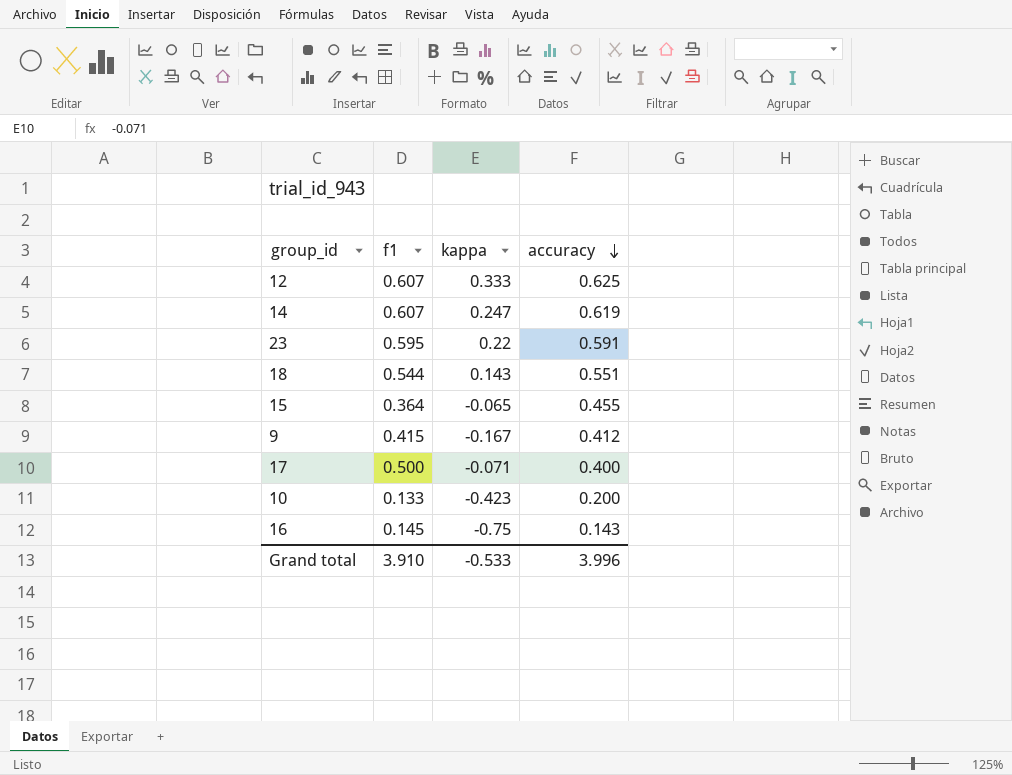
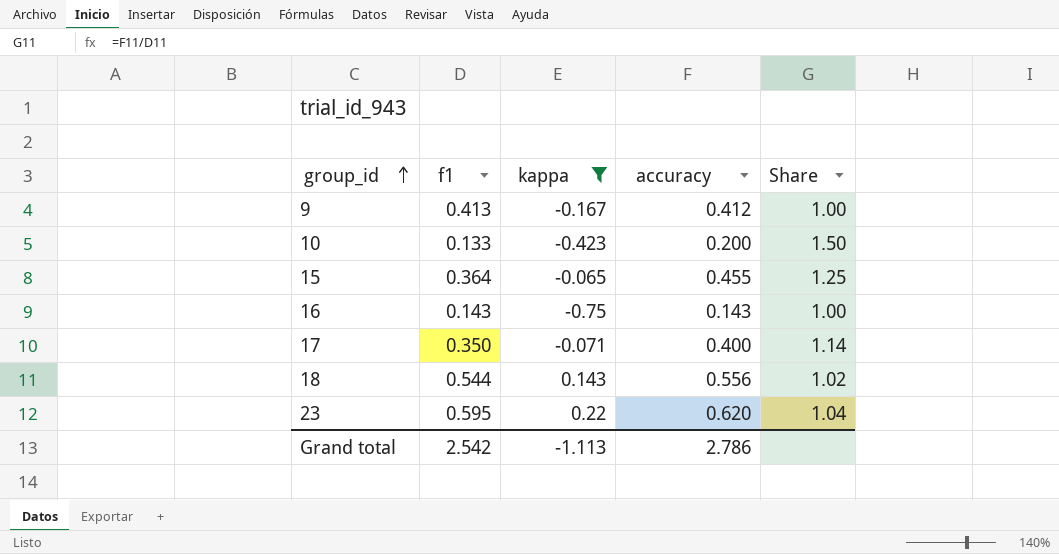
filter: none -> kappa <= 0.22
row order: accuracy descending -> group_id ascending
column Share | formula: none -> [accuracy] / [f1]
9 | f1: 0.415 -> 0.413
16 | f1: 0.145 -> 0.143
17 | f1: 0.500 -> 0.350
18 | accuracy: 0.551 -> 0.556
23 | accuracy: 0.591 -> 0.620
Grand total | f1: 3.910 -> 2.542
Grand total | kappa: -0.533 -> -1.113
Grand total | accuracy: 3.996 -> 2.786

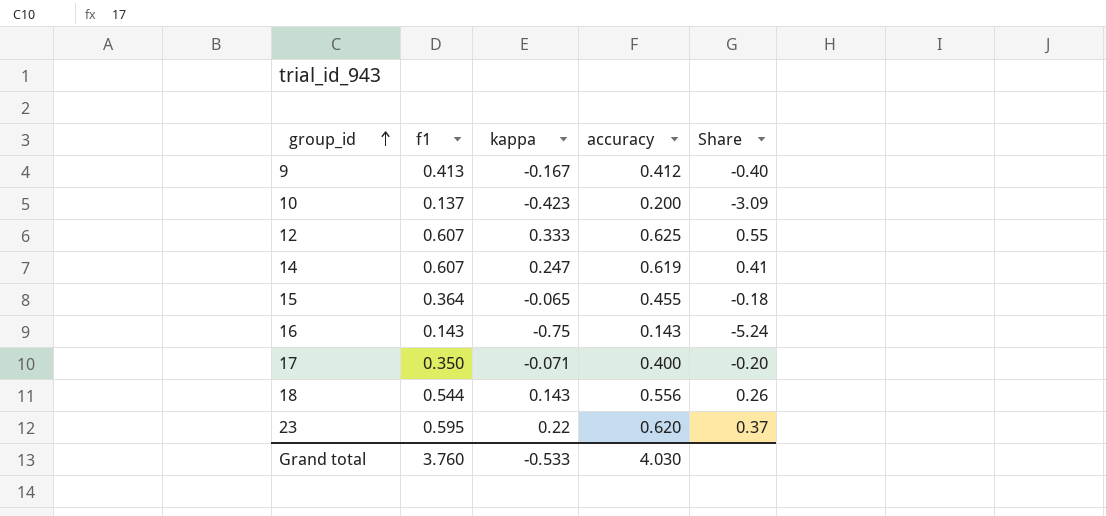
filter: kappa <= 0.22 -> none
column Share | formula: [accuracy] / [f1] -> [kappa] / [f1]
10 | f1: 0.133 -> 0.137
Grand total | f1: 2.542 -> 3.760
Grand total | kappa: -1.113 -> -0.533
Grand total | accuracy: 2.786 -> 4.030

